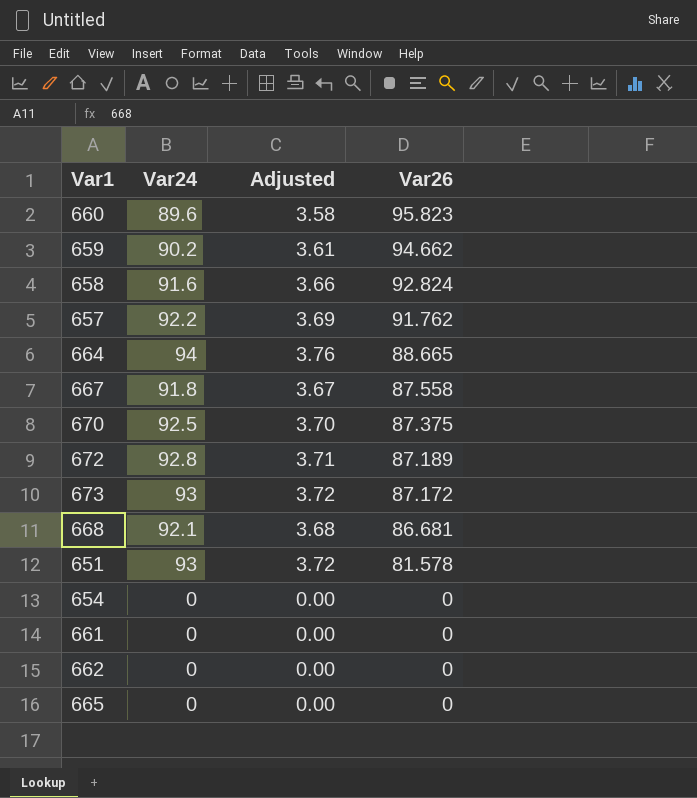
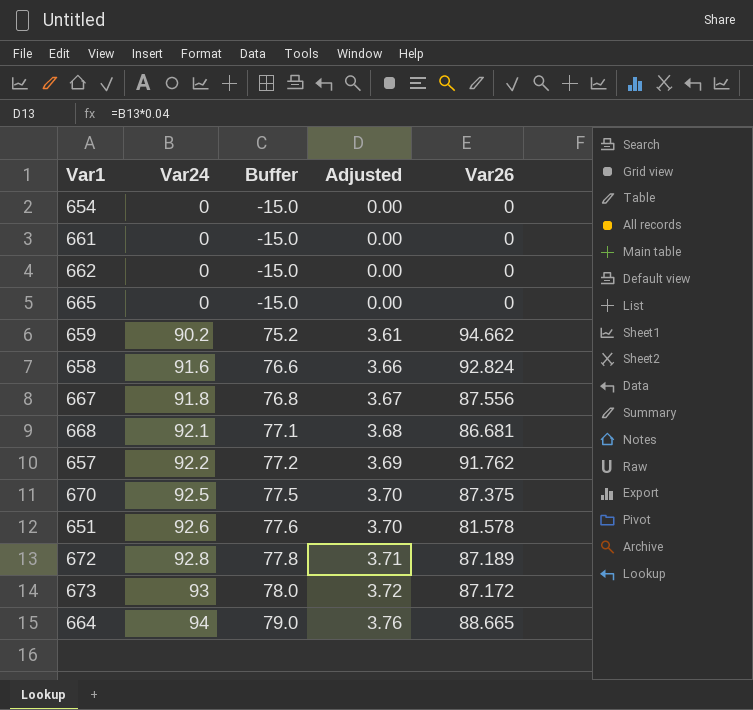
row order: Var26 descending -> Var24 ascending
column Buffer | formula: none -> [Var24] - 15
row 660: 89.6 | 3.58 | 95.823 -> none
667 | Var26: 87.558 -> 87.556
651 | Var24: 93 -> 92.6
651 | Adjusted: 3.72 -> 3.70

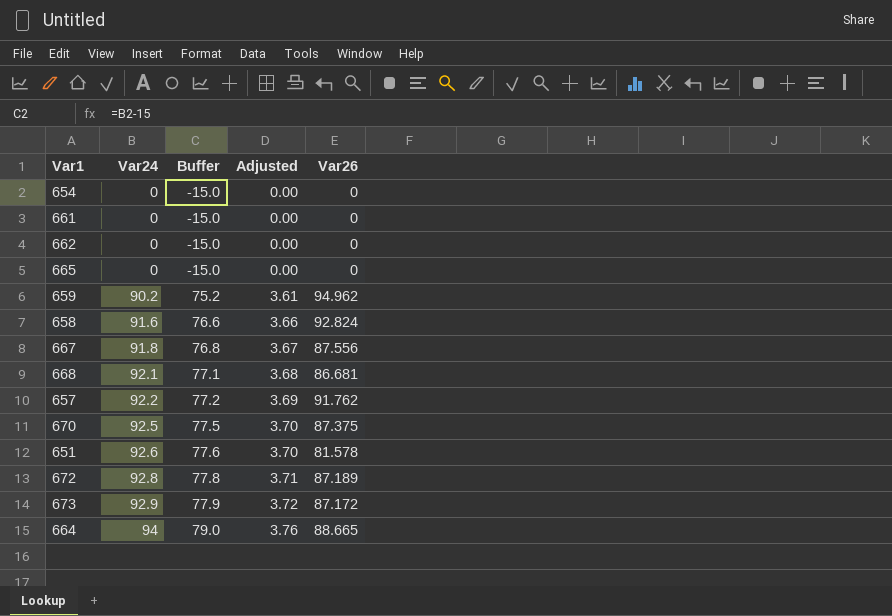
659 | Var26: 94.662 -> 94.962
673 | Var24: 93 -> 92.9
673 | Buffer: 78.0 -> 77.9

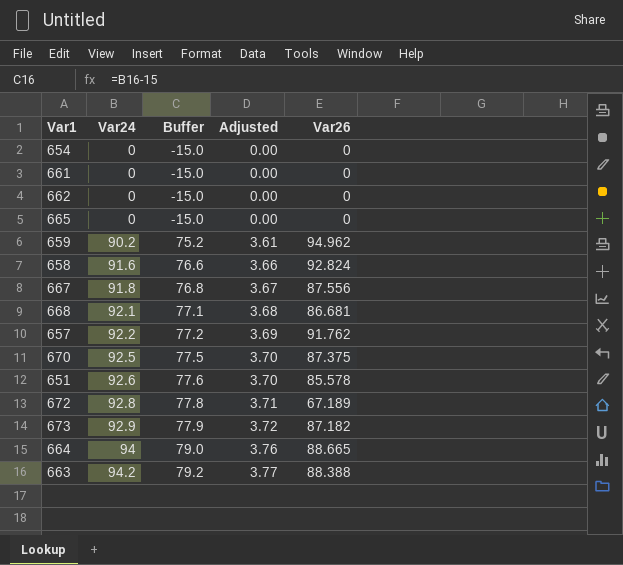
651 | Var26: 81.578 -> 85.578
672 | Var26: 87.189 -> 67.189
673 | Var26: 87.172 -> 87.182
row 663: none -> 94.2 | 79.2 | 3.77 | 88.388

